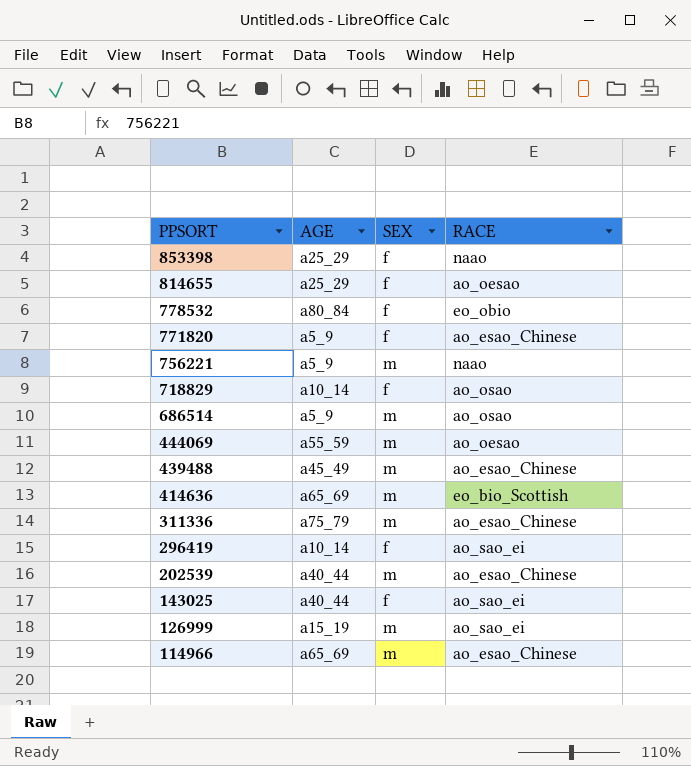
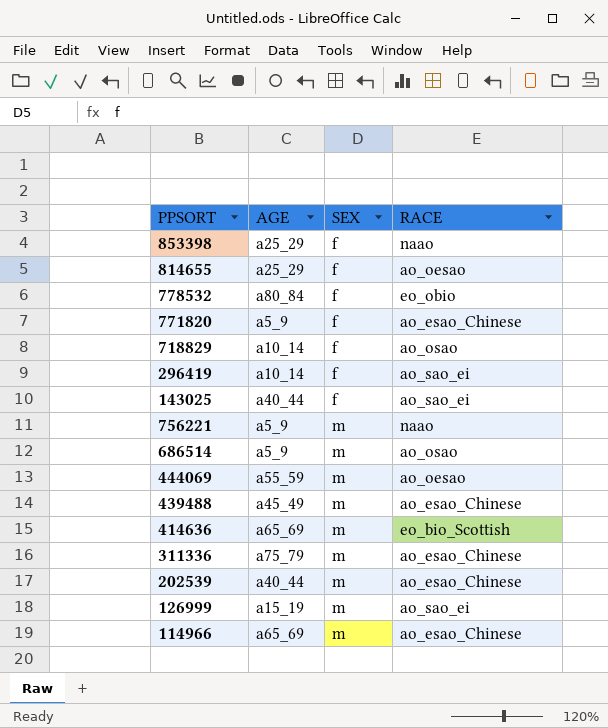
row order: PPSORT descending -> SEX ascending

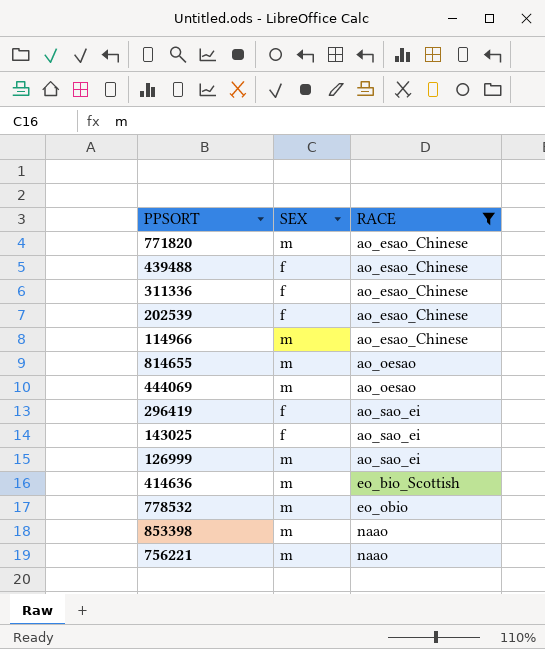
filter: none -> RACE != ao_osao
row order: SEX ascending -> RACE ascending
column AGE | position: 2 -> none
771820 | SEX: f -> m
439488 | SEX: m -> f
311336 | SEX: m -> f
202539 | SEX: m -> f
814655 | SEX: f -> m
778532 | SEX: f -> m
853398 | SEX: f -> m

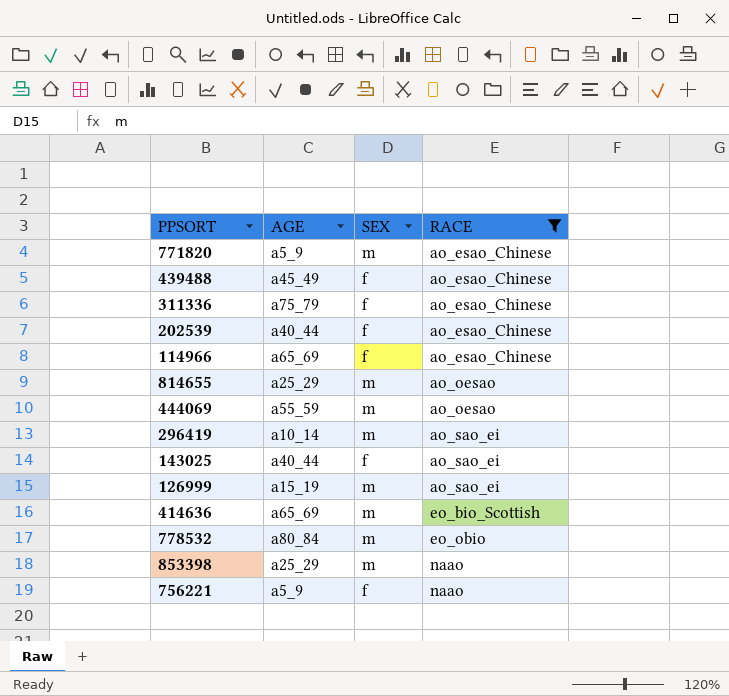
column AGE | position: none -> 2
114966 | SEX: m -> f
296419 | SEX: f -> m
756221 | SEX: m -> f

